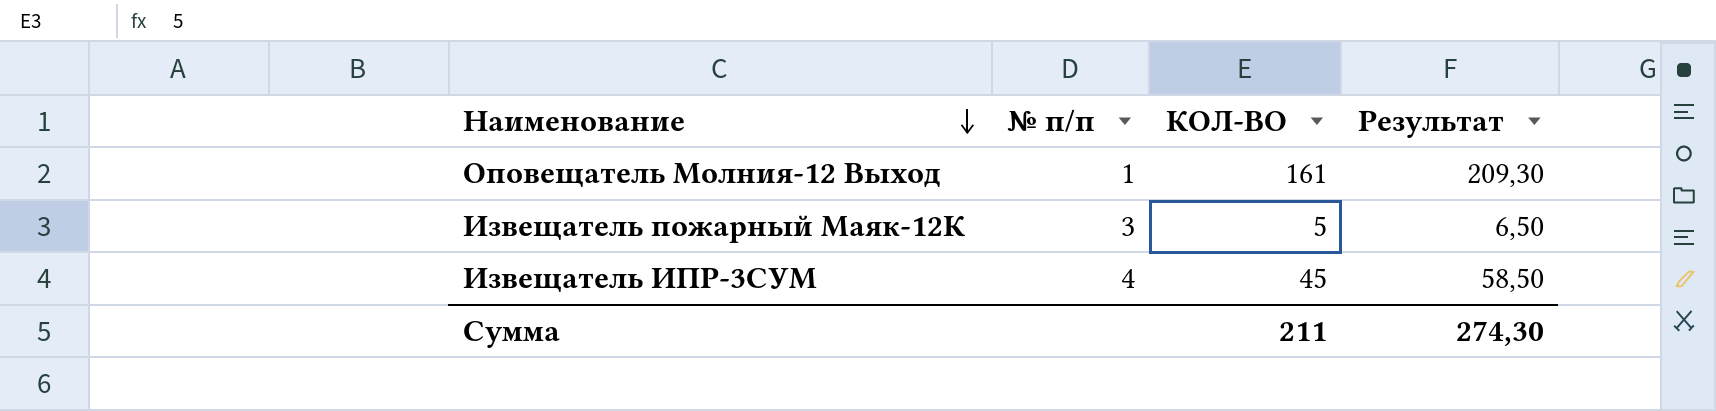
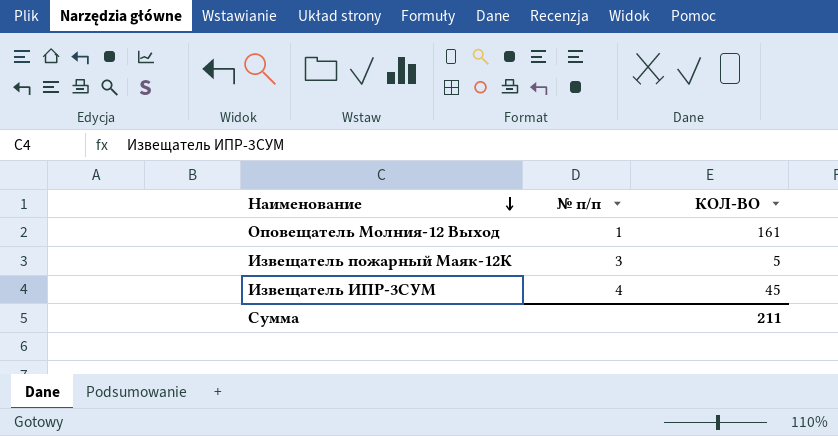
column Результат | formula: [КОЛ-ВО] * 1,3 -> none

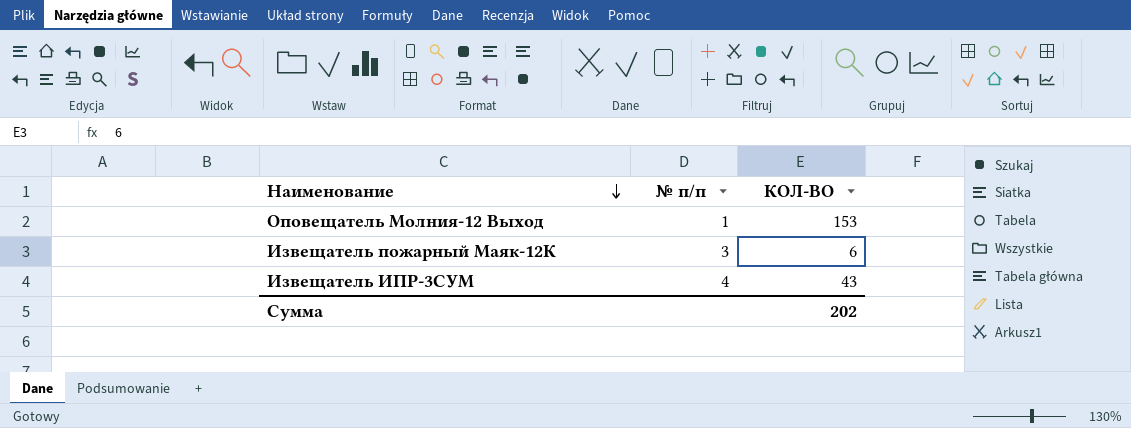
Оповещатель Молния-12 Выход | КОЛ-ВО: 161 -> 153
Извещатель пожарный Маяк-12К | КОЛ-ВО: 5 -> 6
Извещатель ИПР-3СУМ | КОЛ-ВО: 45 -> 43
Сумма | КОЛ-ВО: 211 -> 202

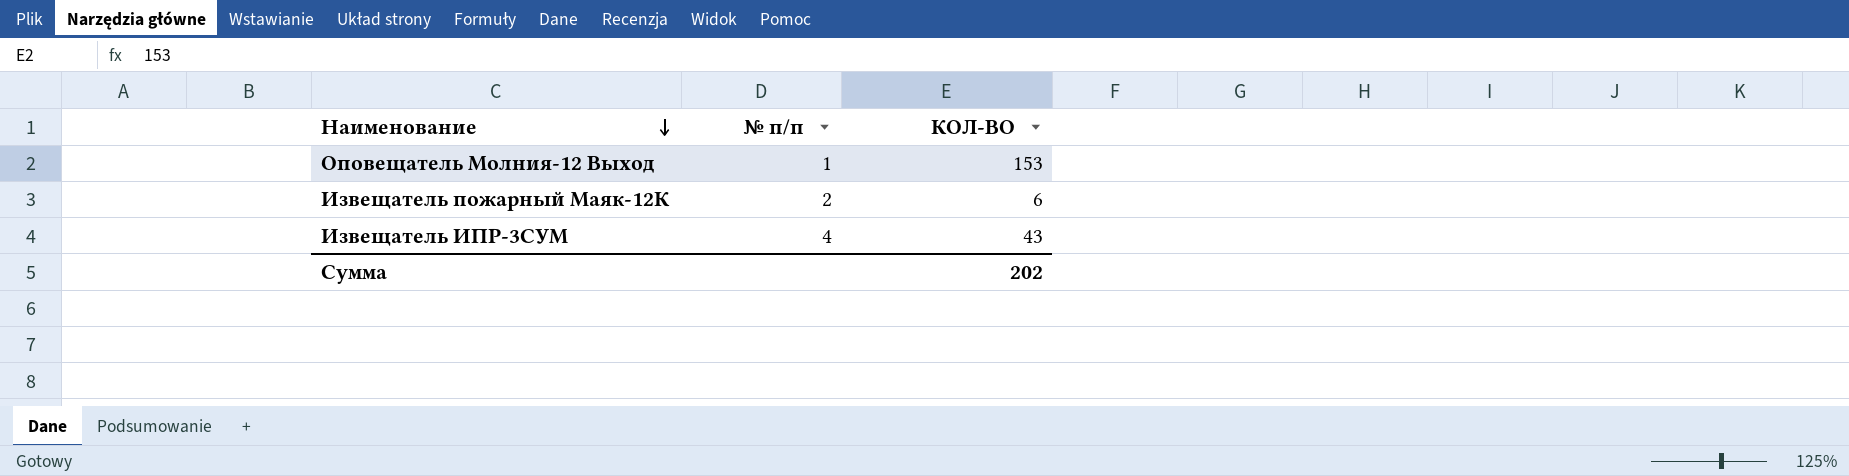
Извещатель пожарный Маяк-12К | № п/п: 3 -> 2

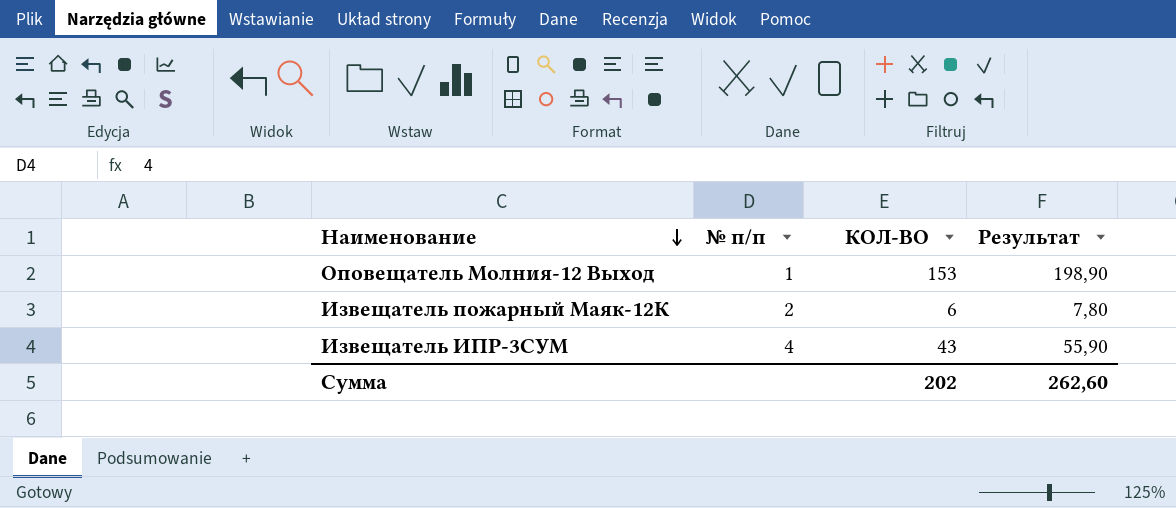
column Результат | formula: none -> [КОЛ-ВО] * 1,3

